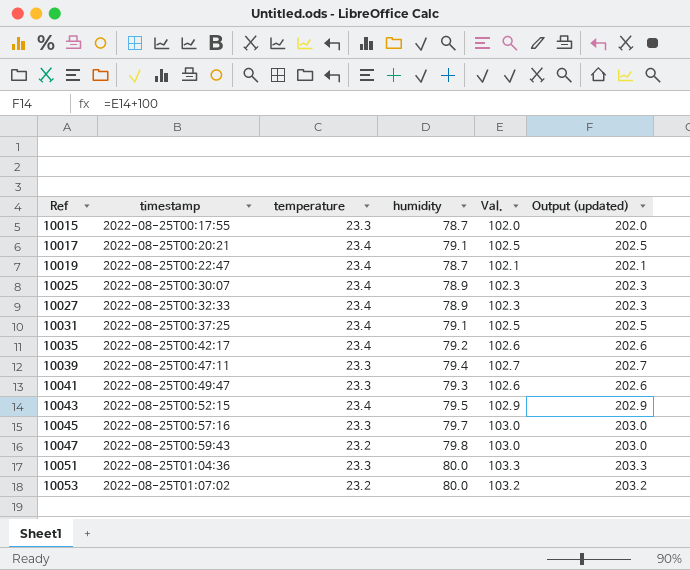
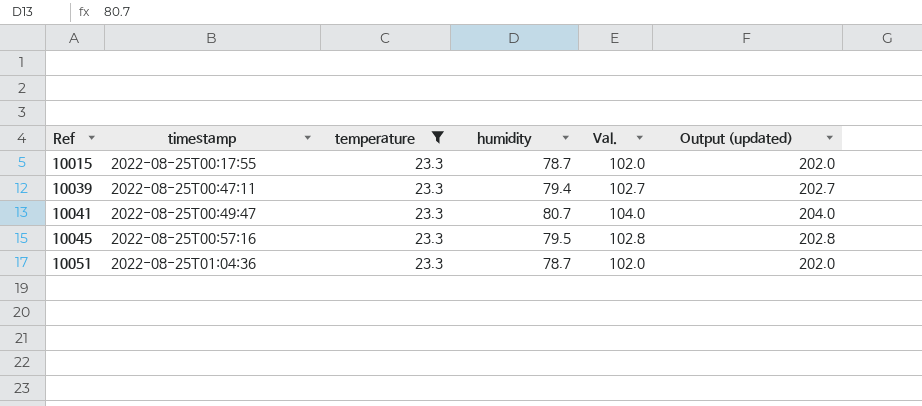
filter: none -> temperature = 23.3
10041 | humidity: 79.3 -> 80.7
10041 | Val.: 102.6 -> 104.0
10041 | Output (updated): 202.6 -> 204.0
10045 | humidity: 79.7 -> 79.5
10045 | Val.: 103.0 -> 102.8
10045 | Output (updated): 203.0 -> 202.8
10051 | humidity: 80.0 -> 78.7
10051 | Val.: 103.3 -> 102.0
10051 | Output (updated): 203.3 -> 202.0

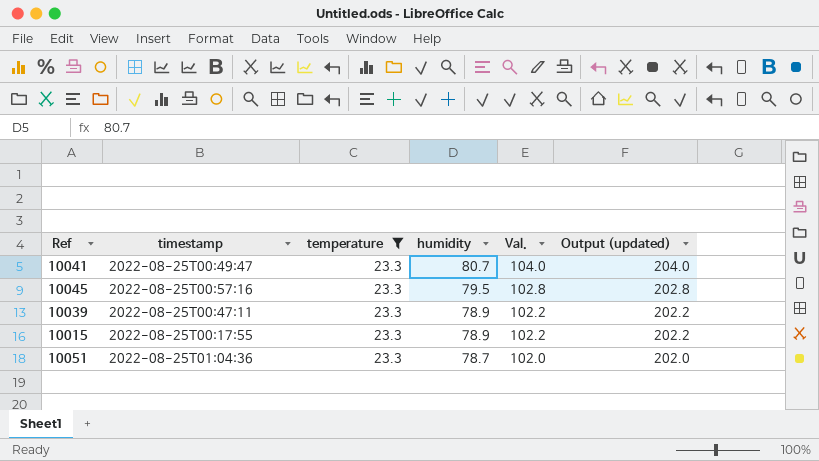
row order: Ref ascending -> humidity descending
10039 | humidity: 79.4 -> 78.9
10039 | Val.: 102.7 -> 102.2
10039 | Output (updated): 202.7 -> 202.2
10015 | humidity: 78.7 -> 78.9
10015 | Val.: 102.0 -> 102.2
10015 | Output (updated): 202.0 -> 202.2

